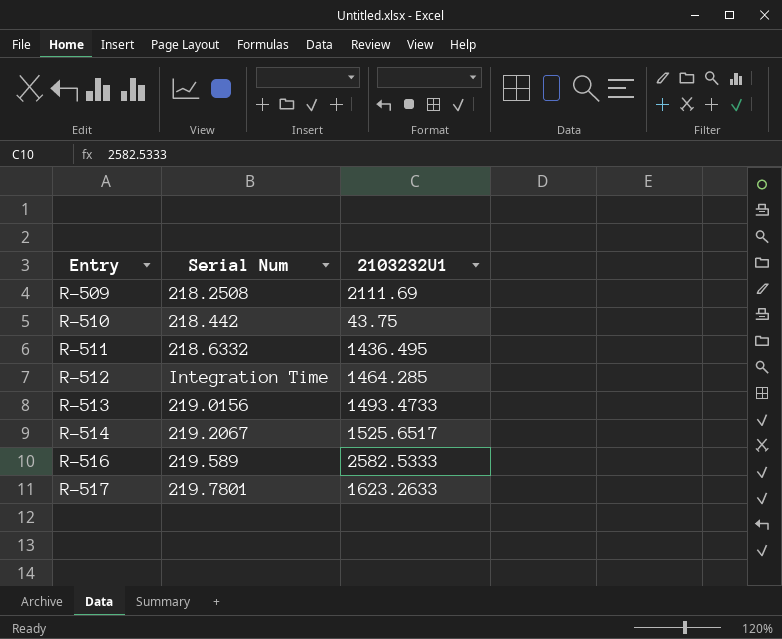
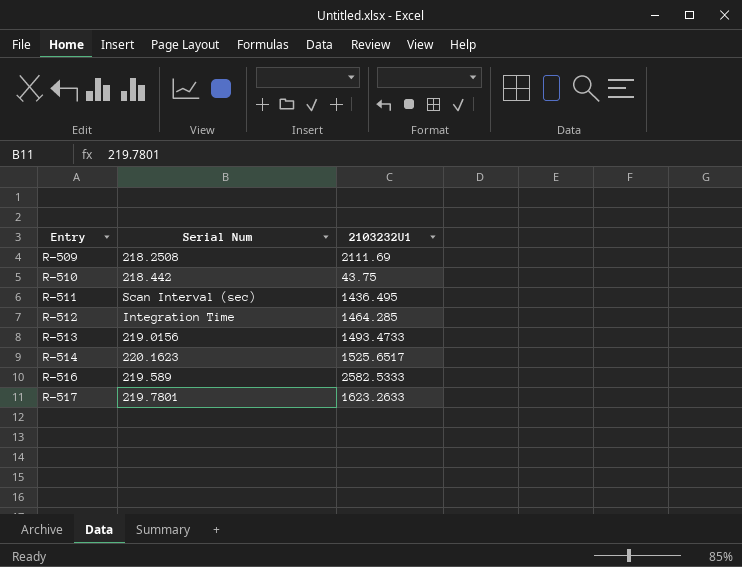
R-511 | Serial Num: 218.6332 -> Scan Interval (sec)
R-514 | Serial Num: 219.2067 -> 220.1623

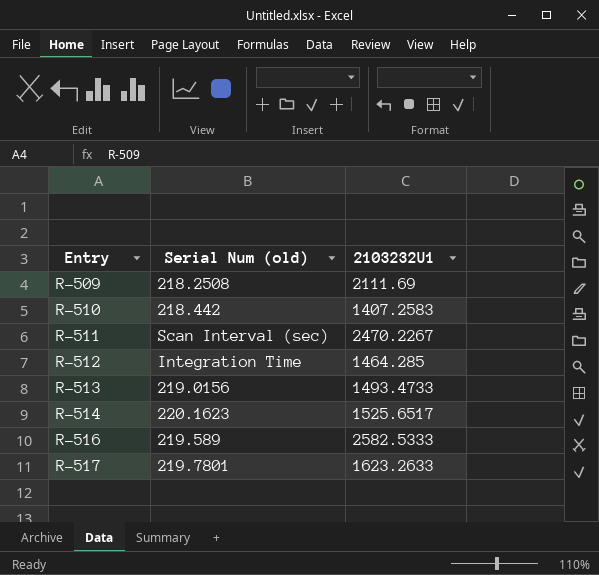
column name: Serial Num -> Serial Num (old)
R-510 | 2103232U1: 43.75 -> 1407.2583
R-511 | 2103232U1: 1436.495 -> 2470.2267

